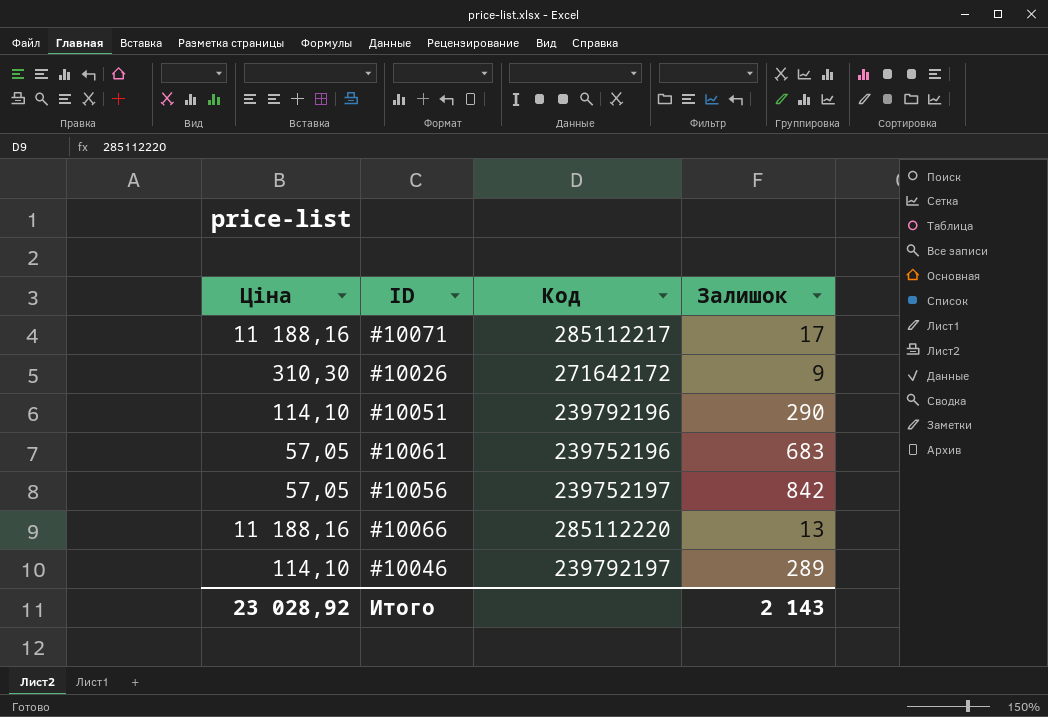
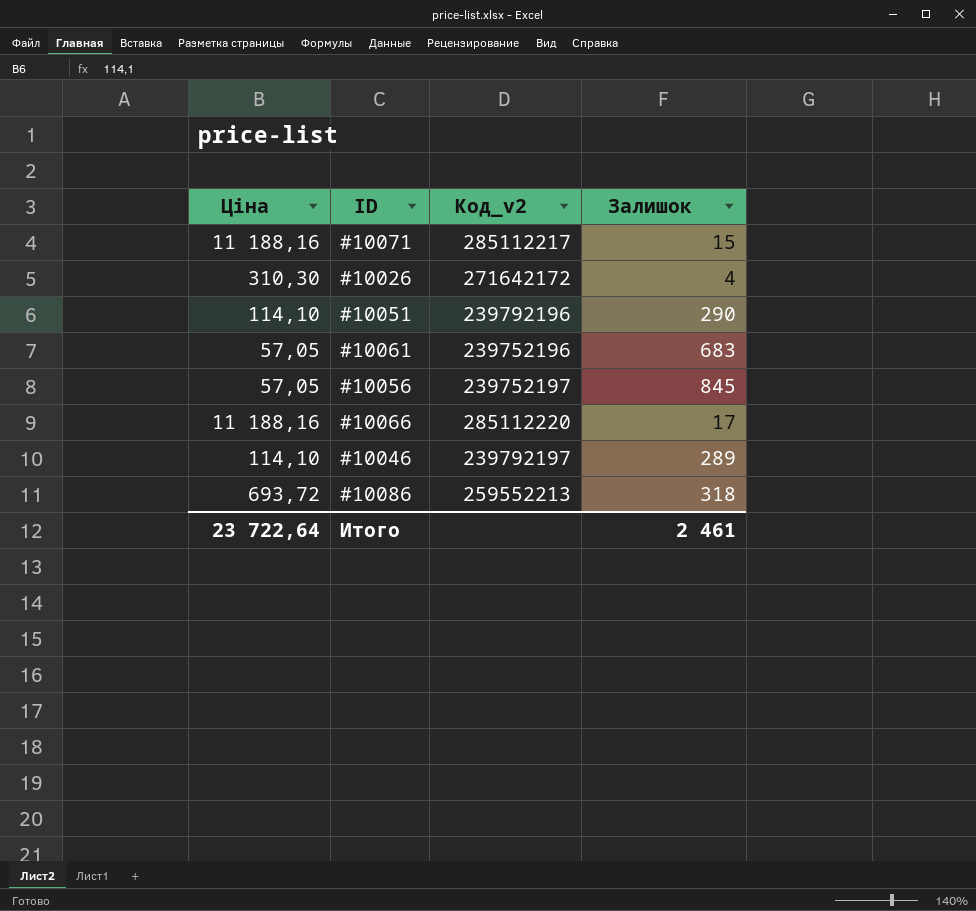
column name: Код -> Код_v2
#10071 | Залишок: 17 -> 15
#10026 | Залишок: 9 -> 4
#10056 | Залишок: 842 -> 845
#10066 | Залишок: 13 -> 17
row #10086: none -> 693,72 | 259552213 | 318
Итого | Ціна: 23 028,92 -> 23 722,64
Итого | Залишок: 2 143 -> 2 461

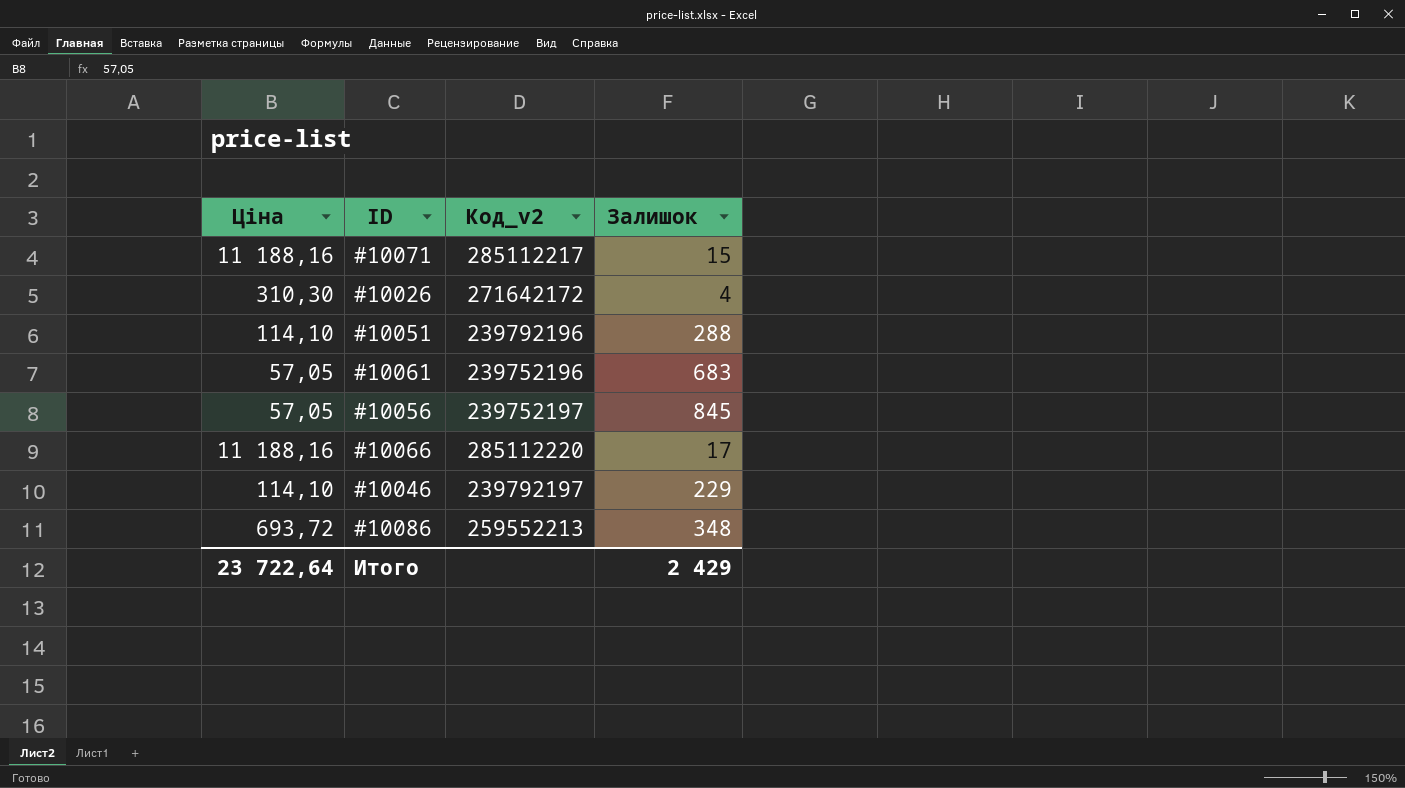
#10051 | Залишок: 290 -> 288
#10046 | Залишок: 289 -> 229
#10086 | Залишок: 318 -> 348
Итого | Залишок: 2 461 -> 2 429

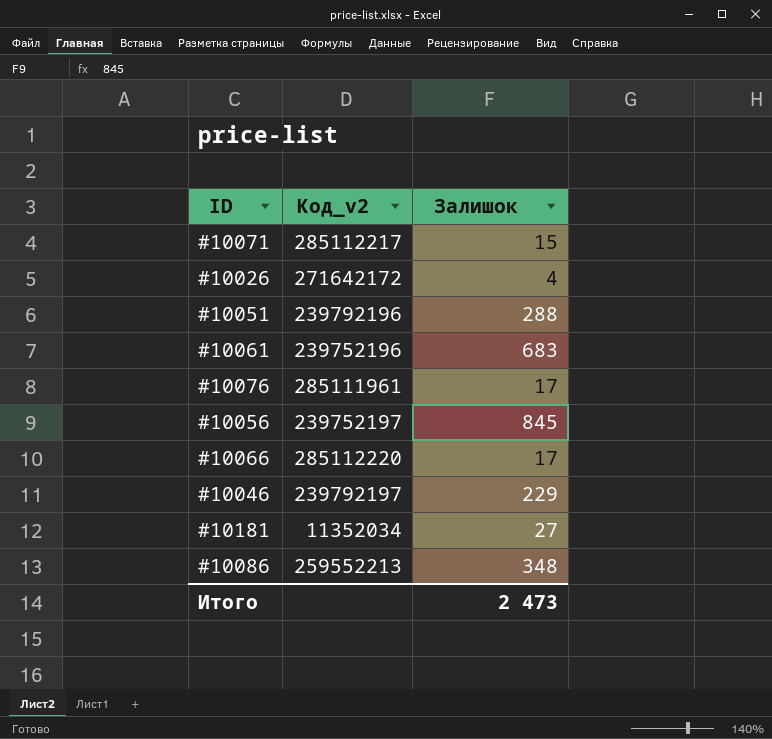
column Ціна | position: 1 -> none
row #10076: none -> 285111961 | 17
row #10181: none -> 11352034 | 27
Итого | Залишок: 2 429 -> 2 473

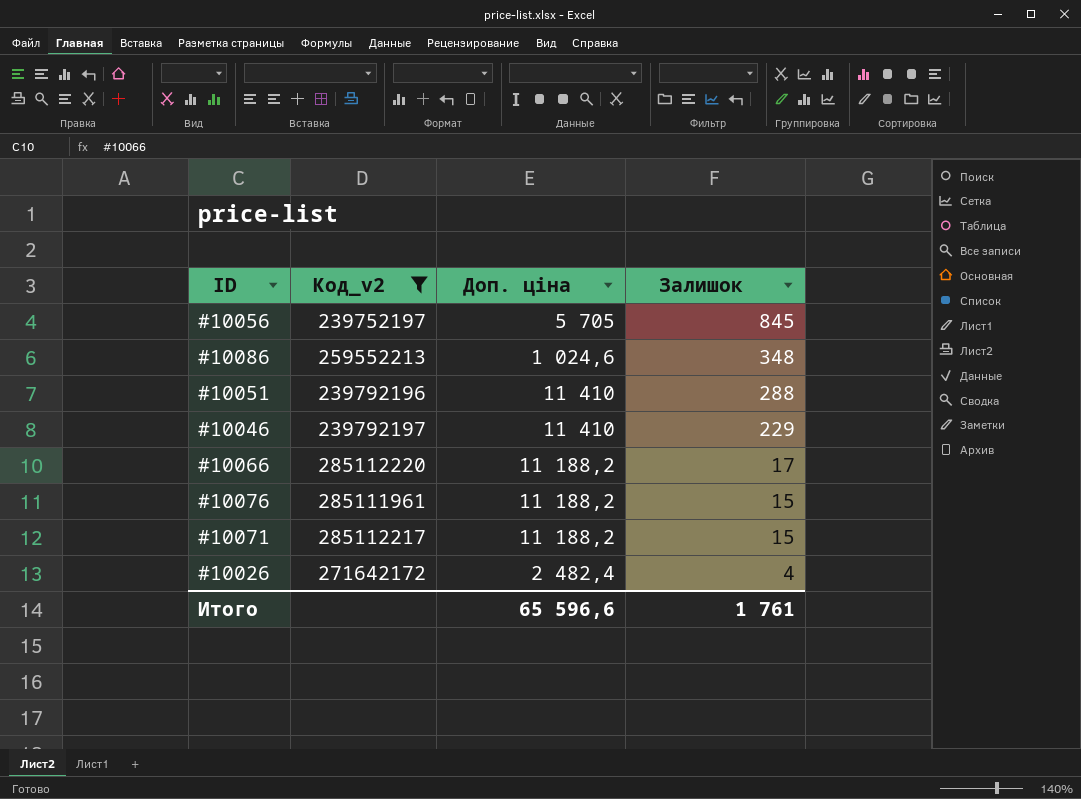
filter: none -> Код_v2 >= 239752197
row order: none -> Залишок descending
column Доп. ціна | position: none -> 3
#10076 | Залишок: 17 -> 15
Итого | Залишок: 2 473 -> 1 761

